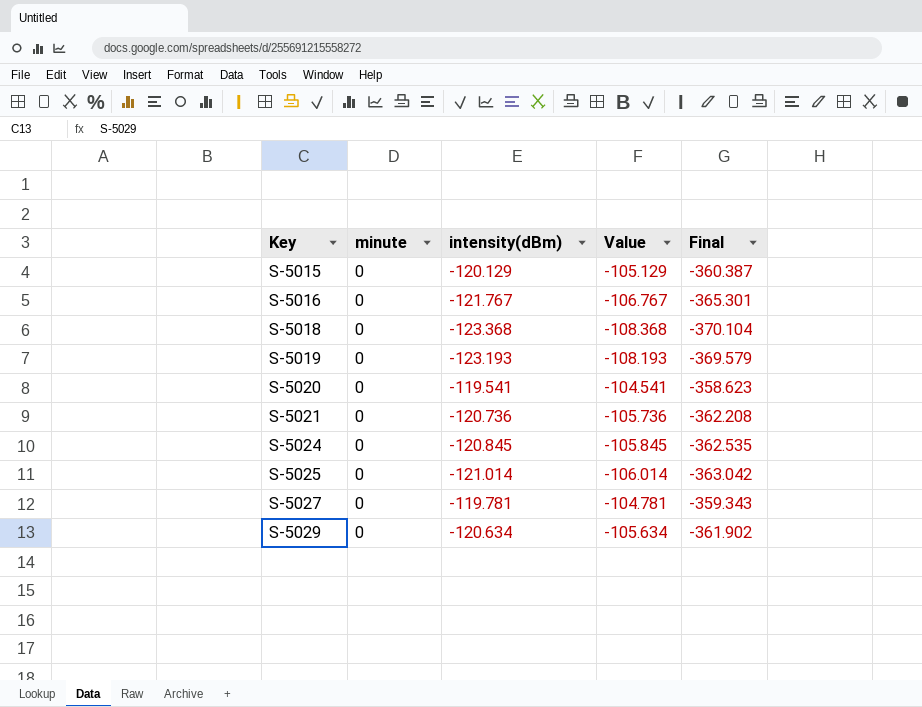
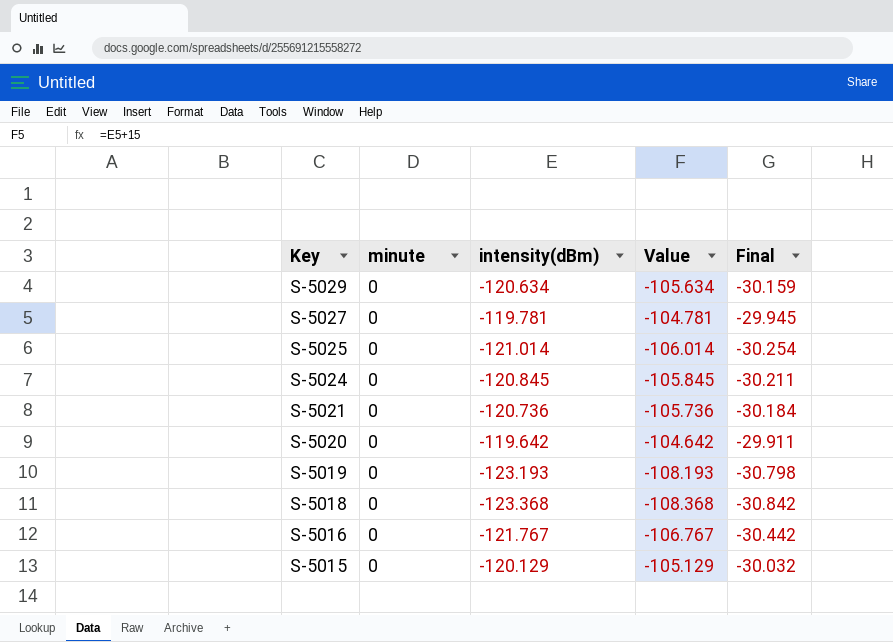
row order: Key ascending -> Key descending
column Final | formula: [intensity(dBm)] * 3 -> [intensity(dBm)] * 0.25
S-5020 | intensity(dBm): -119.541 -> -119.642
S-5020 | Value: -104.541 -> -104.642

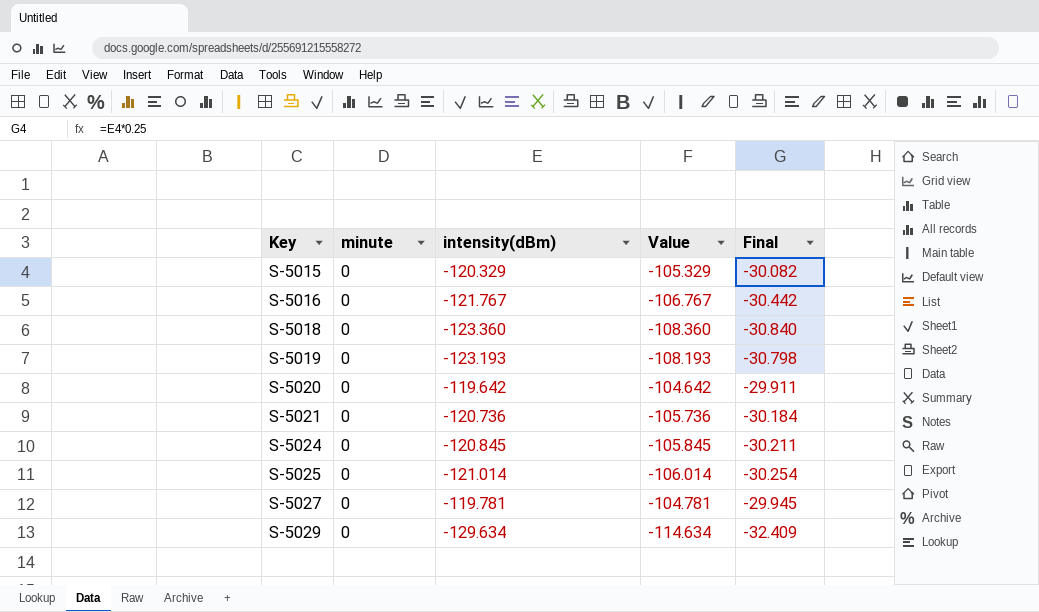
row order: Key descending -> Key ascending
S-5015 | intensity(dBm): -120.129 -> -120.329
S-5015 | Value: -105.129 -> -105.329
S-5015 | Final: -30.032 -> -30.082
S-5018 | intensity(dBm): -123.368 -> -123.360
S-5018 | Value: -108.368 -> -108.360
S-5018 | Final: -30.842 -> -30.840
S-5029 | intensity(dBm): -120.634 -> -129.634
S-5029 | Value: -105.634 -> -114.634
S-5029 | Final: -30.159 -> -32.409

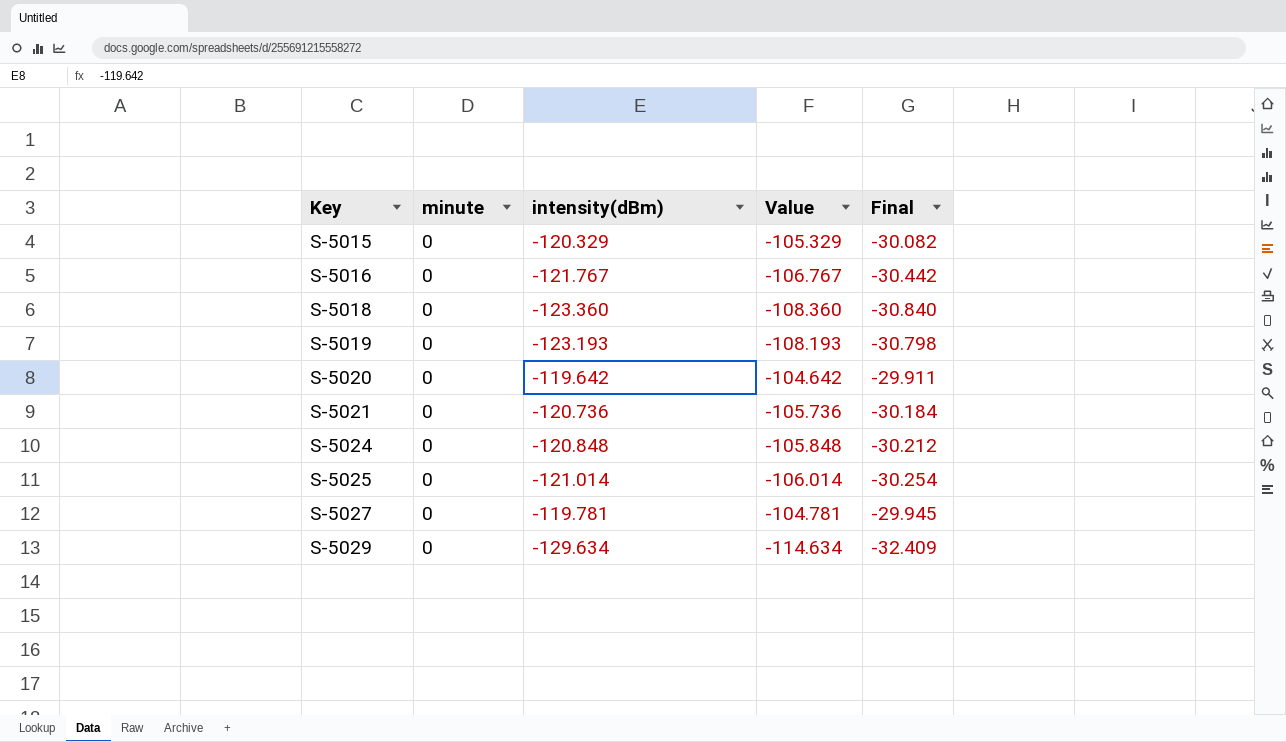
S-5024 | intensity(dBm): -120.845 -> -120.848
S-5024 | Value: -105.845 -> -105.848
S-5024 | Final: -30.211 -> -30.212

